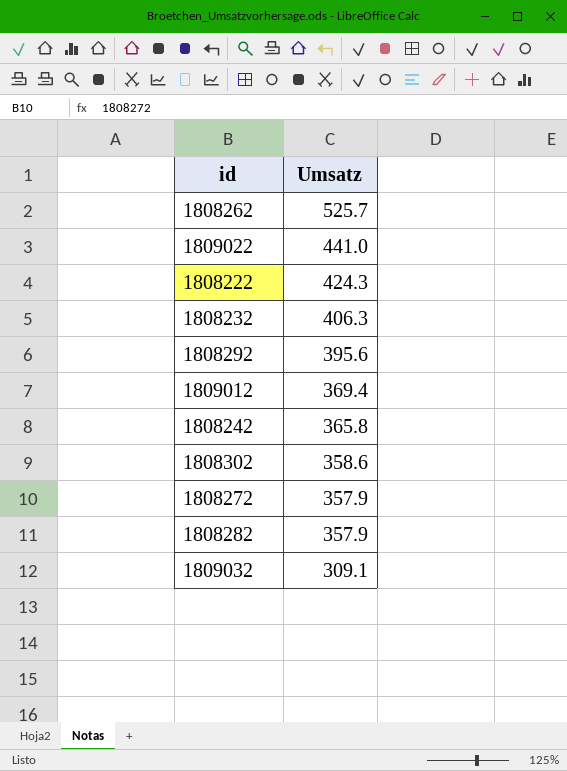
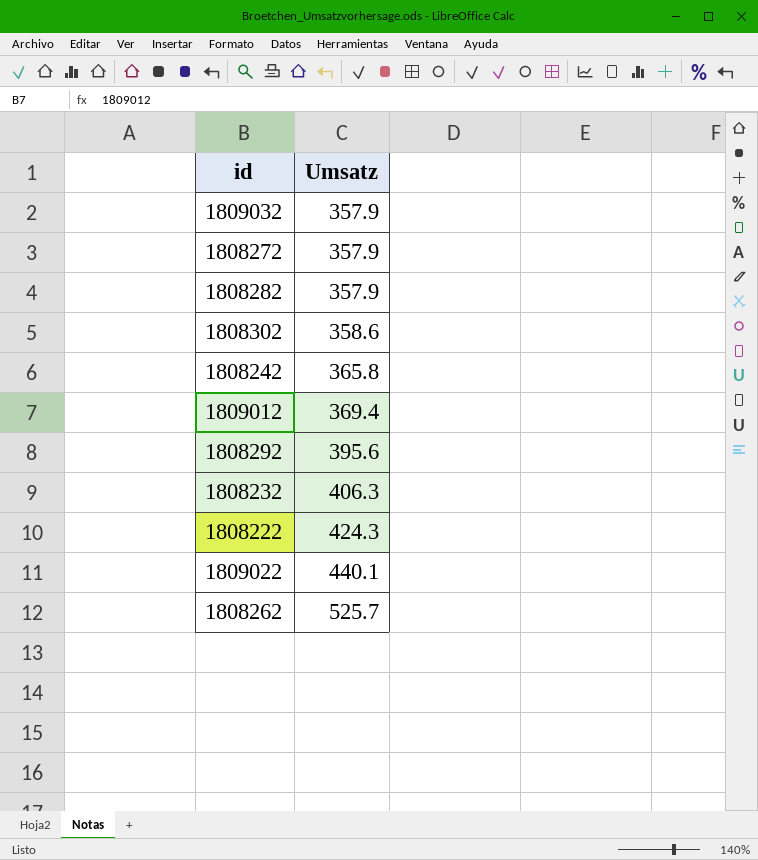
row order: Umsatz descending -> Umsatz ascending
1809032 | Umsatz: 309.1 -> 357.9
1809022 | Umsatz: 441.0 -> 440.1

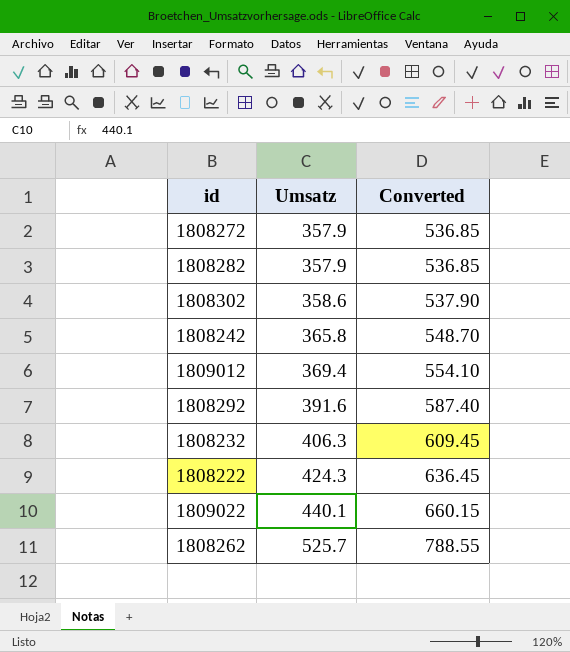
column Converted | formula: none -> [Umsatz] * 1.5
row 1809032: 357.9 -> none
1808292 | Umsatz: 395.6 -> 391.6

